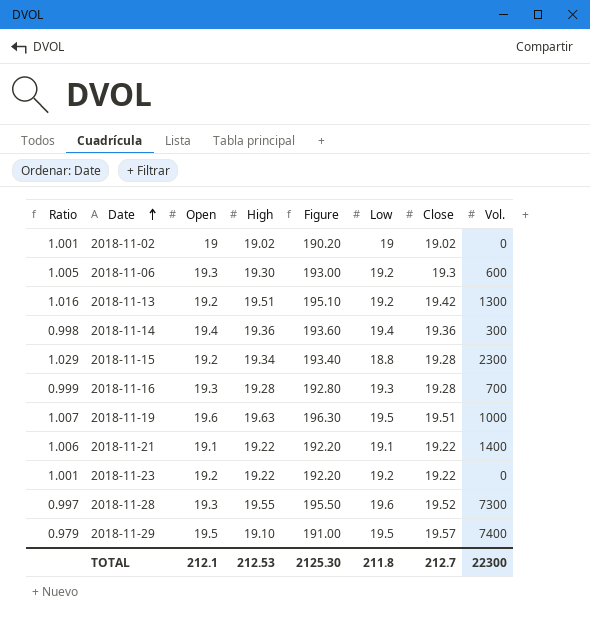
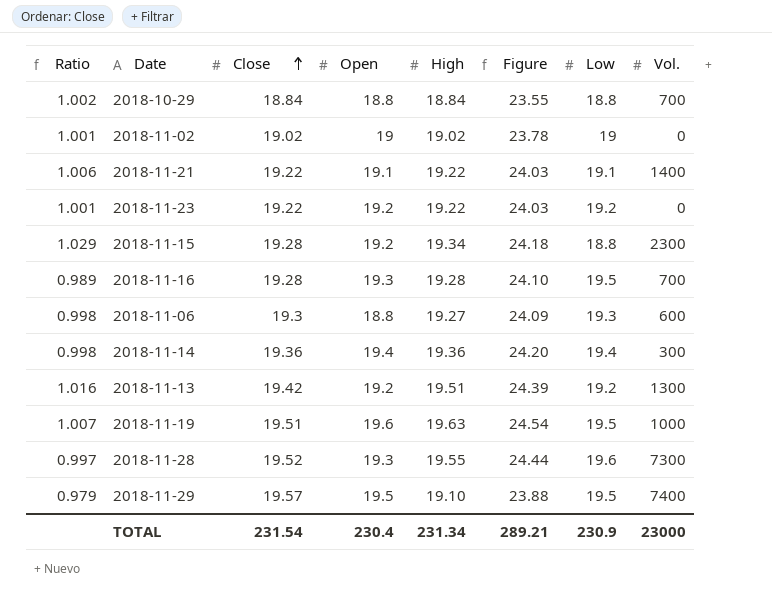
row order: Date ascending -> Close ascending
column Close | position: 7 -> 3
column Figure | formula: [High] * 10 -> [High] * 1.25
row 2018-10-29: none -> 1.002 | 18.84 | 18.8 | 18.84 | 23.55 | 18.8 | 700
2018-11-16 | Ratio: 0.999 -> 0.989
2018-11-16 | Low: 19.3 -> 19.5
2018-11-06 | Ratio: 1.005 -> 0.998
2018-11-06 | Open: 19.3 -> 18.8
2018-11-06 | High: 19.30 -> 19.27
2018-11-06 | Low: 19.2 -> 19.3
TOTAL | Close: 212.7 -> 231.54
TOTAL | Open: 212.1 -> 230.4
TOTAL | High: 212.53 -> 231.34
TOTAL | Figure: 2125.30 -> 289.21
TOTAL | Low: 211.8 -> 230.9
TOTAL | Vol.: 22300 -> 23000

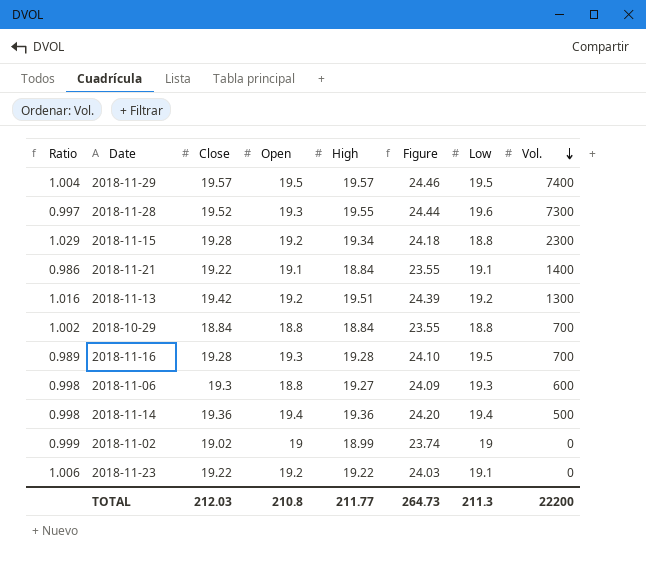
row order: Close ascending -> Vol. descending
row 2018-11-19: 1.007 | 19.51 | 19.6 | 19.63 | 24.54 | 19.5 | 1000 -> none
2018-11-29 | Ratio: 0.979 -> 1.004
2018-11-29 | High: 19.10 -> 19.57
2018-11-29 | Figure: 23.88 -> 24.46
2018-11-21 | Ratio: 1.006 -> 0.986
2018-11-21 | High: 19.22 -> 18.84
2018-11-21 | Figure: 24.03 -> 23.55
2018-11-14 | Vol.: 300 -> 500
2018-11-02 | Ratio: 1.001 -> 0.999
2018-11-02 | High: 19.02 -> 18.99
2018-11-02 | Figure: 23.78 -> 23.74
2018-11-23 | Ratio: 1.001 -> 1.006
2018-11-23 | Low: 19.2 -> 19.1
TOTAL | Close: 231.54 -> 212.03
TOTAL | Open: 230.4 -> 210.8
TOTAL | High: 231.34 -> 211.77
TOTAL | Figure: 289.21 -> 264.73
TOTAL | Low: 230.9 -> 211.3
TOTAL | Vol.: 23000 -> 22200

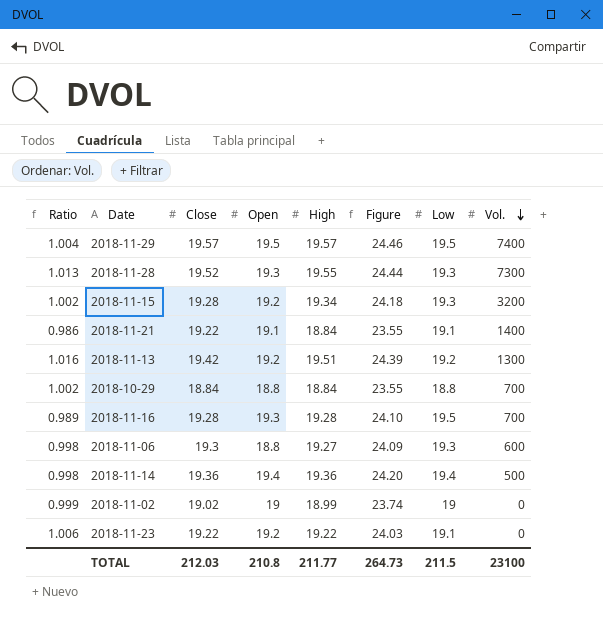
2018-11-28 | Ratio: 0.997 -> 1.013
2018-11-28 | Low: 19.6 -> 19.3
2018-11-15 | Ratio: 1.029 -> 1.002
2018-11-15 | Low: 18.8 -> 19.3
2018-11-15 | Vol.: 2300 -> 3200
TOTAL | Low: 211.3 -> 211.5
TOTAL | Vol.: 22200 -> 23100

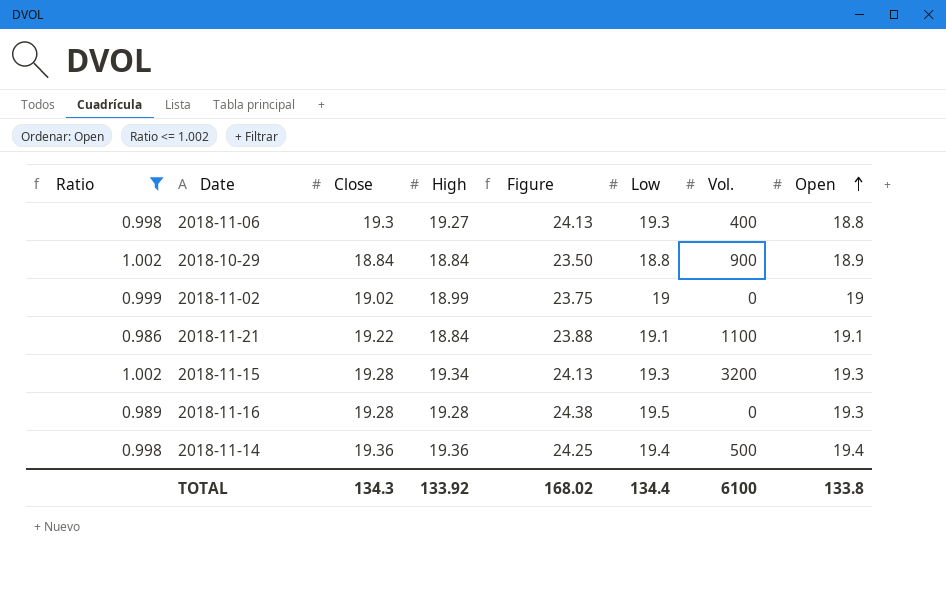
filter: none -> Ratio <= 1.002
row order: Vol. descending -> Open ascending
column Figure | formula: [High] * 1.25 -> [Low] * 1.25
column Open | position: 4 -> 8
2018-11-06 | Vol.: 600 -> 400
2018-10-29 | Vol.: 700 -> 900
2018-10-29 | Open: 18.8 -> 18.9
2018-11-21 | Vol.: 1400 -> 1100
2018-11-15 | Open: 19.2 -> 19.3
2018-11-16 | Vol.: 700 -> 0
TOTAL | Close: 212.03 -> 134.3
TOTAL | High: 211.77 -> 133.92
TOTAL | Figure: 264.73 -> 168.02
TOTAL | Low: 211.5 -> 134.4
TOTAL | Vol.: 23100 -> 6100
TOTAL | Open: 210.8 -> 133.8

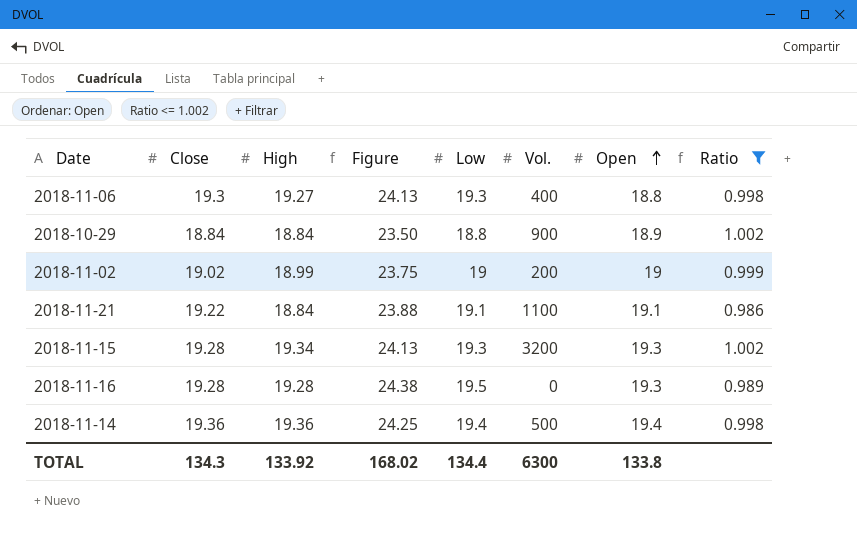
column Ratio | position: 1 -> 8
2018-11-02 | Vol.: 0 -> 200
TOTAL | Vol.: 6100 -> 6300

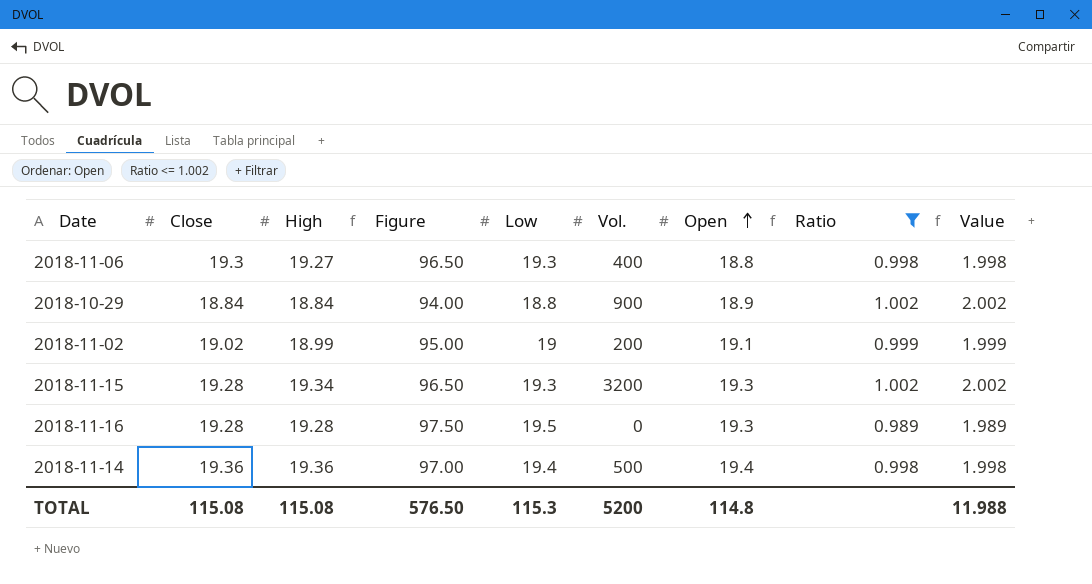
column Figure | formula: [Low] * 1.25 -> [Low] * 5
column Value | formula: none -> [Ratio] + 1
row 2018-11-21: 19.22 | 18.84 | 23.88 | 19.1 | 1100 | 19.1 | 0.986 -> none
2018-11-02 | Open: 19 -> 19.1
TOTAL | Close: 134.3 -> 115.08
TOTAL | High: 133.92 -> 115.08
TOTAL | Figure: 168.02 -> 576.50
TOTAL | Low: 134.4 -> 115.3
TOTAL | Vol.: 6300 -> 5200
TOTAL | Open: 133.8 -> 114.8

